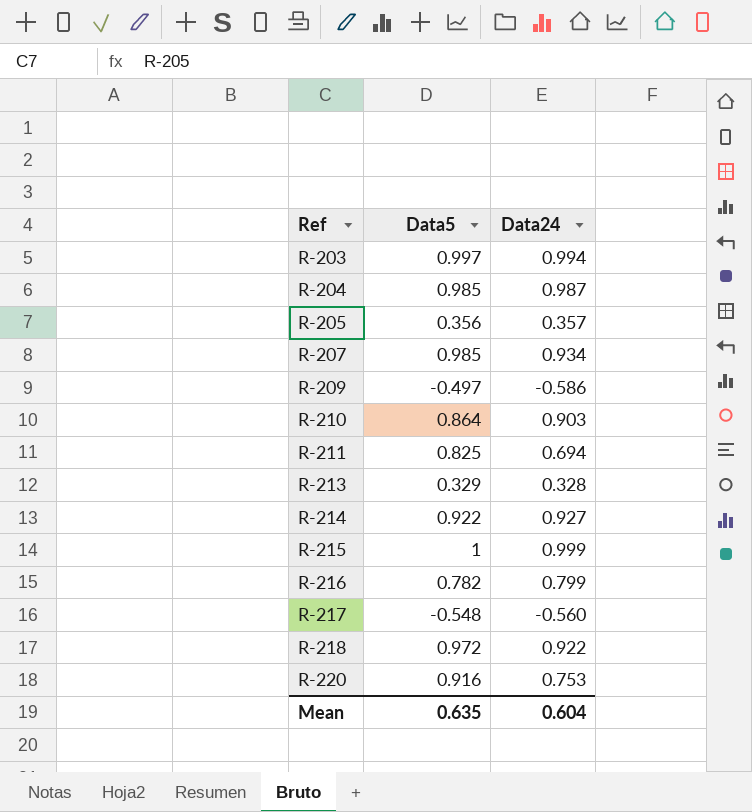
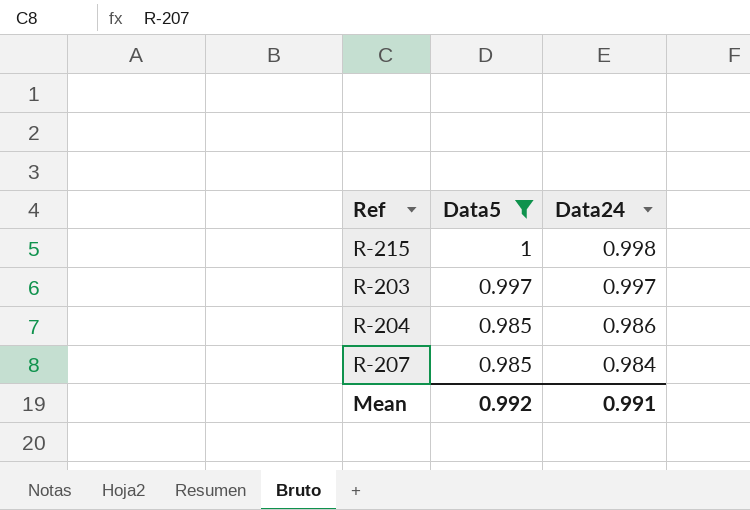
filter: none -> Data5 >= 0.985
row order: Ref ascending -> Data5 descending
R-215 | Data24: 0.999 -> 0.998
R-203 | Data24: 0.994 -> 0.997
R-204 | Data24: 0.987 -> 0.986
R-207 | Data24: 0.934 -> 0.984
Mean | Data5: 0.635 -> 0.992
Mean | Data24: 0.604 -> 0.991

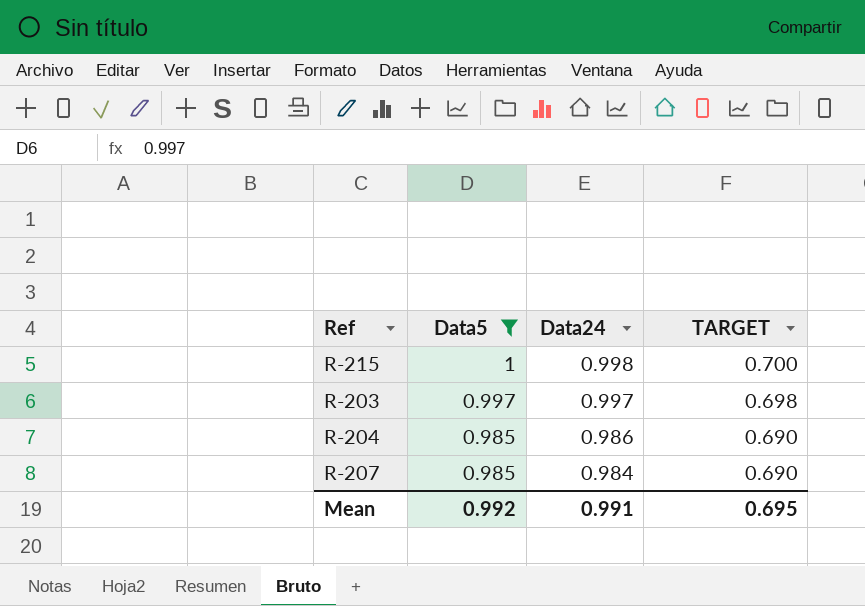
column TARGET | formula: none -> [Data5] * 0.7

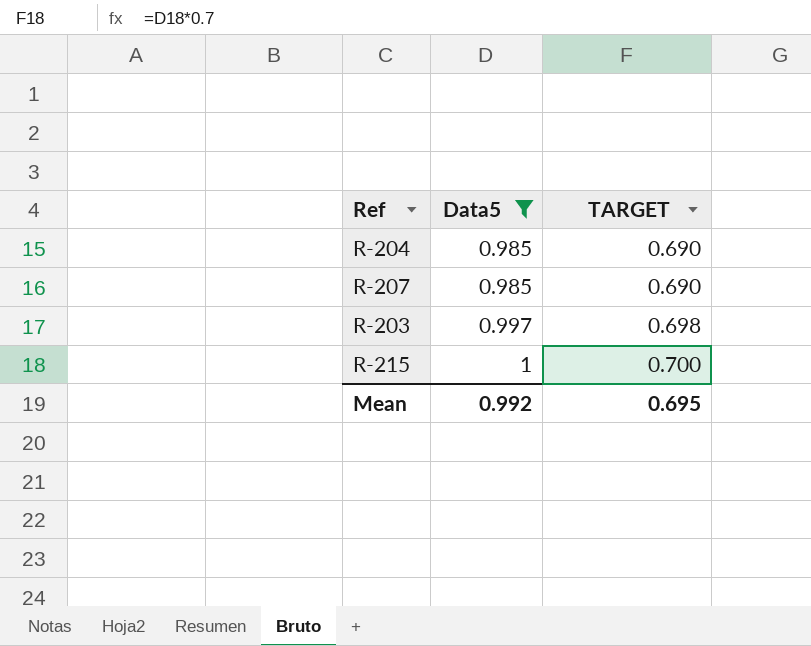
row order: Data5 descending -> Data5 ascending
column Data24 | position: 3 -> none

